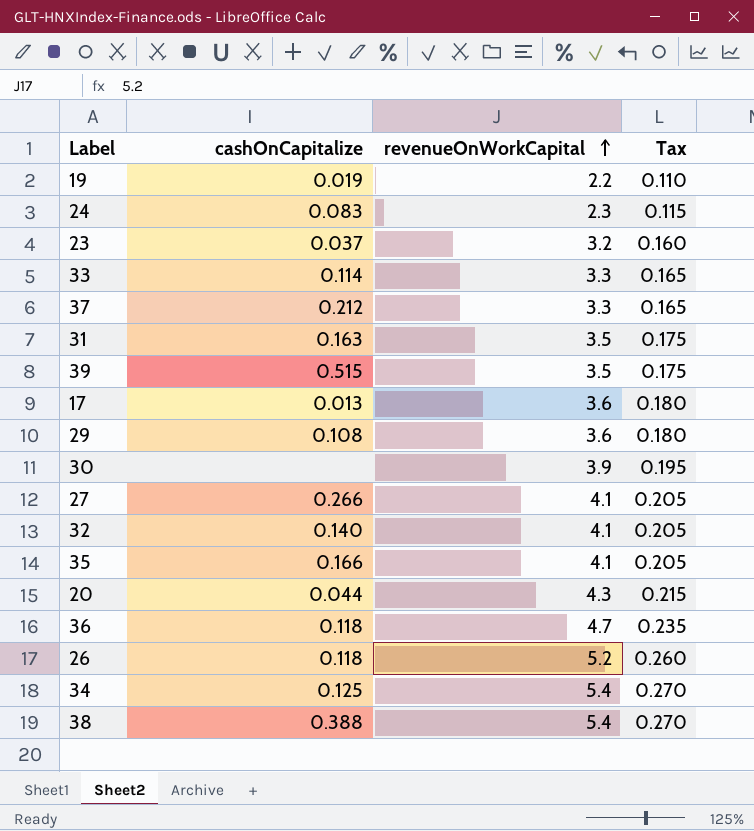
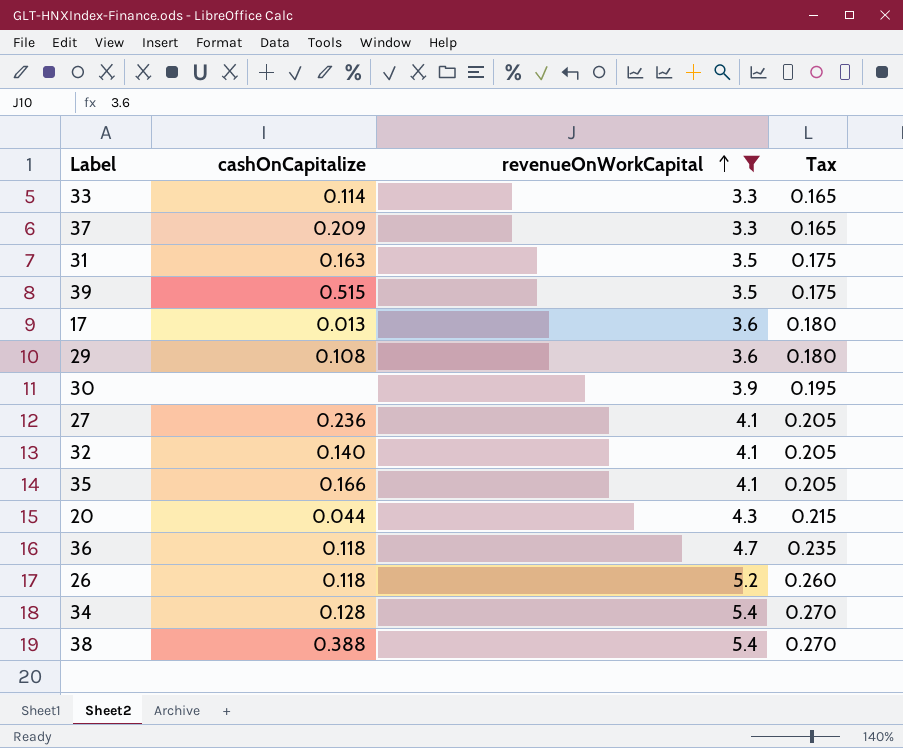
filter: none -> revenueOnWorkCapital >= 3.3
37 | cashOnCapitalize: 0.212 -> 0.209
27 | cashOnCapitalize: 0.266 -> 0.236
34 | cashOnCapitalize: 0.125 -> 0.128

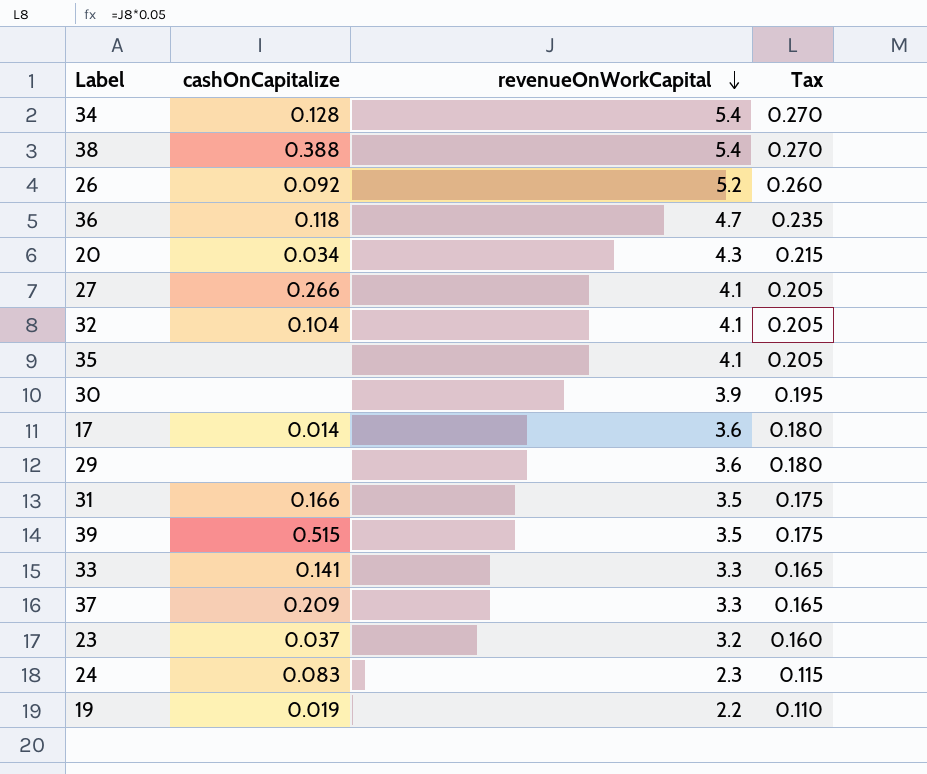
filter: revenueOnWorkCapital >= 3.3 -> none
row order: revenueOnWorkCapital ascending -> revenueOnWorkCapital descending
26 | cashOnCapitalize: 0.118 -> 0.092
20 | cashOnCapitalize: 0.044 -> 0.034
27 | cashOnCapitalize: 0.236 -> 0.266
32 | cashOnCapitalize: 0.140 -> 0.104
35 | cashOnCapitalize: 0.166 -> none
17 | cashOnCapitalize: 0.013 -> 0.014
29 | cashOnCapitalize: 0.108 -> none
31 | cashOnCapitalize: 0.163 -> 0.166
33 | cashOnCapitalize: 0.114 -> 0.141

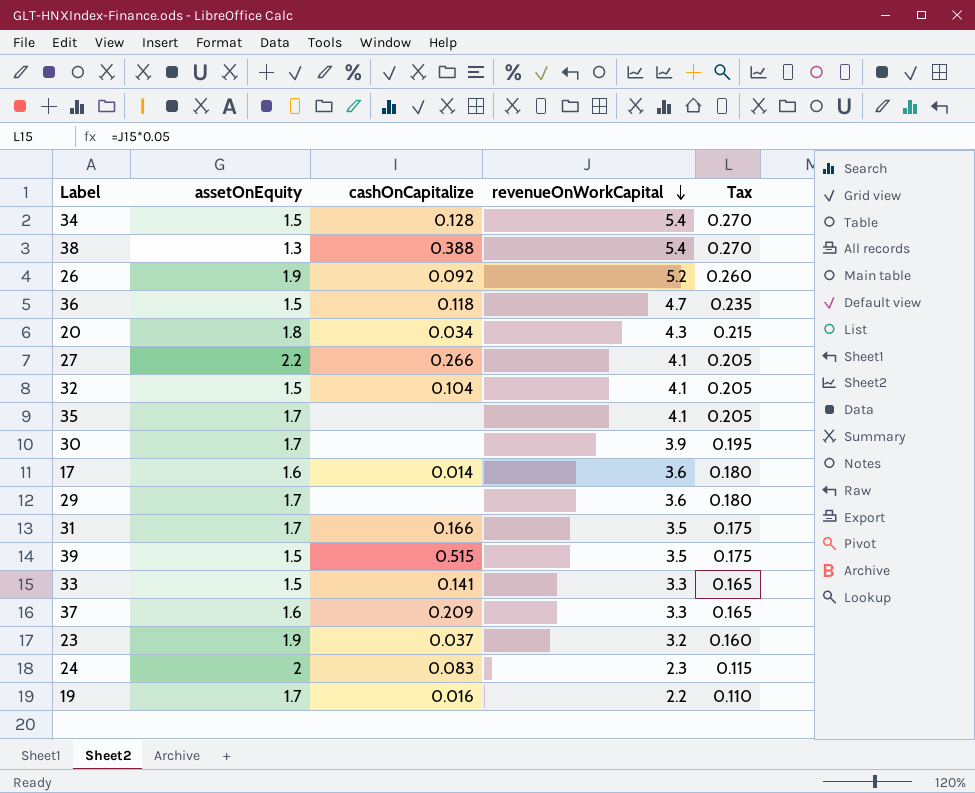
column assetOnEquity | position: none -> 2
19 | cashOnCapitalize: 0.019 -> 0.016

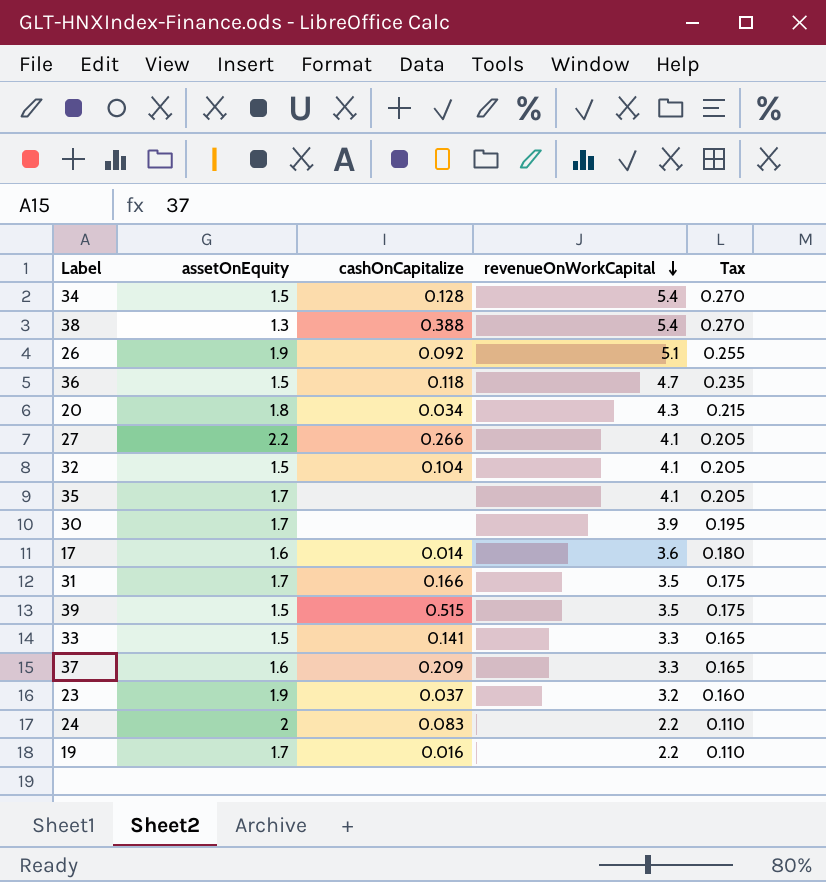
row 29: 1.7 | none | 3.6 | 0.180 -> none
26 | revenueOnWorkCapital: 5.2 -> 5.1
26 | Tax: 0.260 -> 0.255
24 | revenueOnWorkCapital: 2.3 -> 2.2
24 | Tax: 0.115 -> 0.110

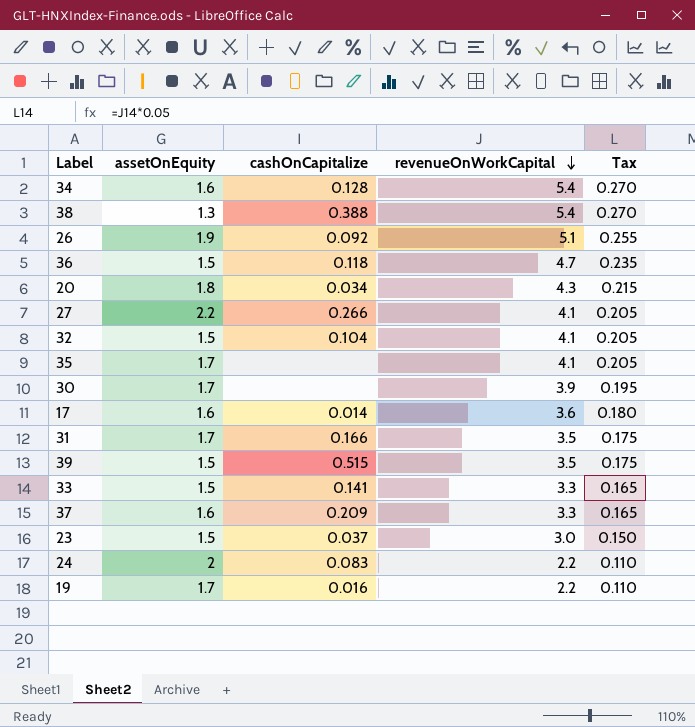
34 | assetOnEquity: 1.5 -> 1.6
23 | assetOnEquity: 1.9 -> 1.5
23 | revenueOnWorkCapital: 3.2 -> 3.0
23 | Tax: 0.160 -> 0.150

